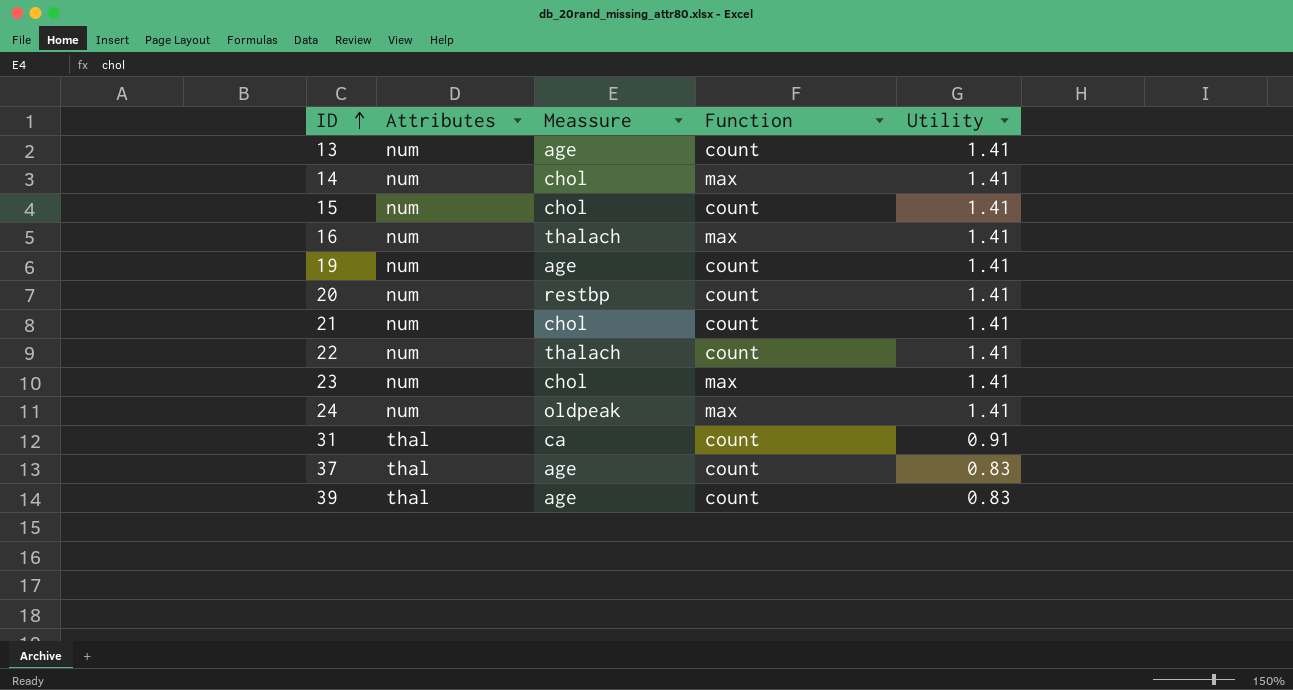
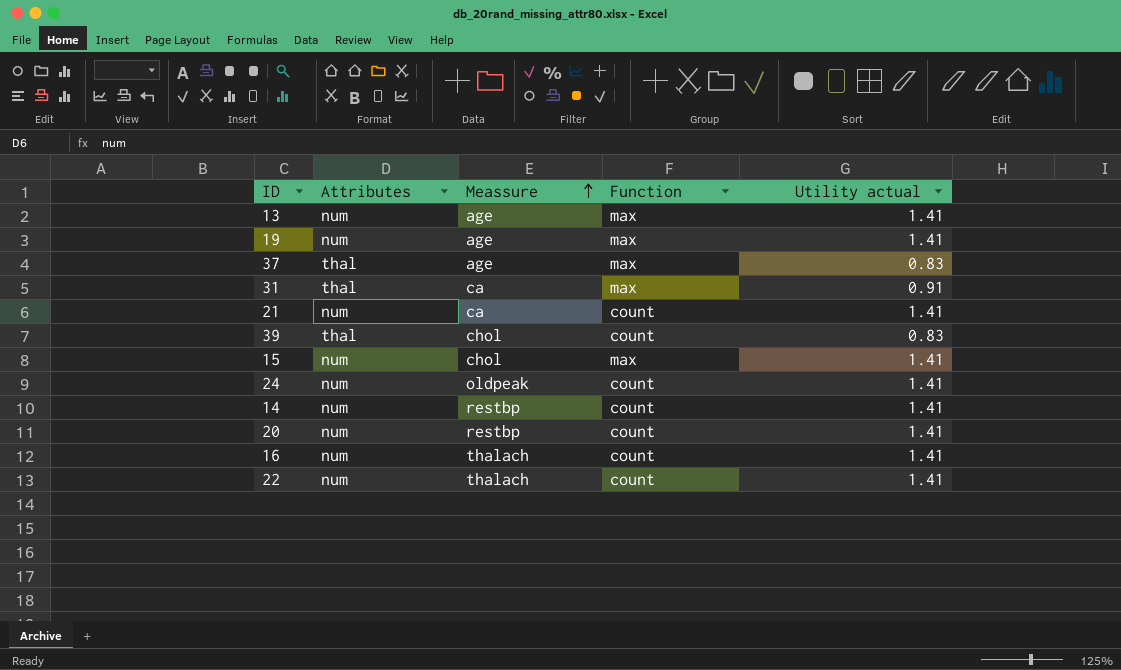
row order: ID ascending -> Meassure ascending
column name: Utility -> Utility actual
row 23: num | chol | max | 1.41 -> none
13 | Function: count -> max
19 | Function: count -> max
37 | Function: count -> max
31 | Function: count -> max
21 | Meassure: chol -> ca
39 | Meassure: age -> chol
15 | Function: count -> max
24 | Function: max -> count
14 | Meassure: chol -> restbp
14 | Function: max -> count
16 | Function: max -> count

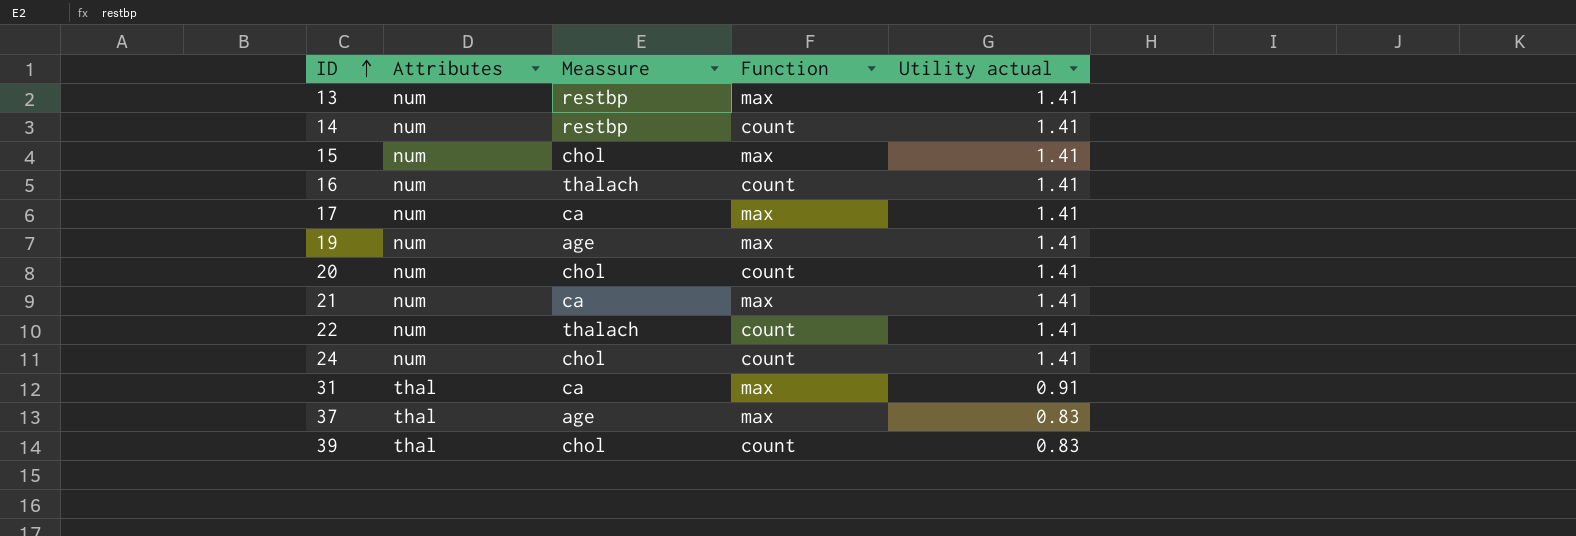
row order: Meassure ascending -> ID ascending
13 | Meassure: age -> restbp
row 17: none -> num | ca | max | 1.41
20 | Meassure: restbp -> chol
21 | Function: count -> max
24 | Meassure: oldpeak -> chol

